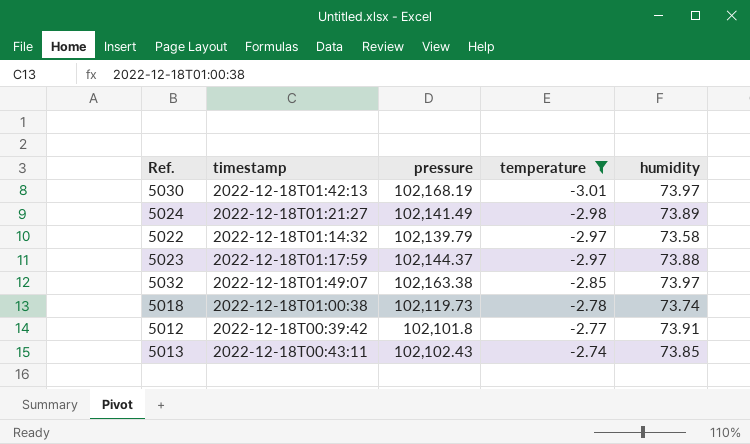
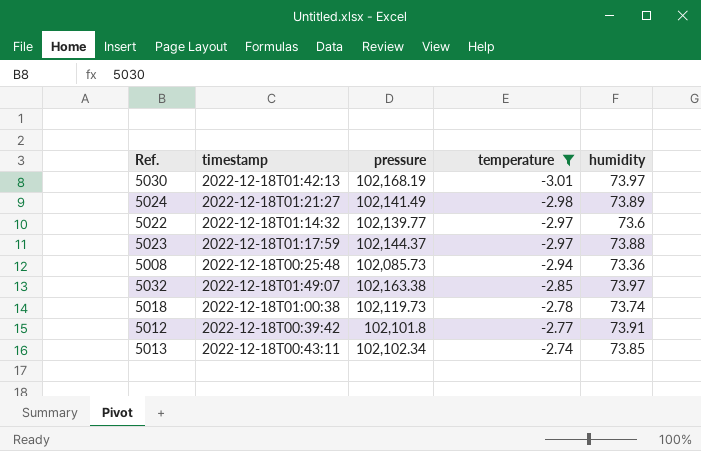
5022 | pressure: 102,139.79 -> 102,139.77
5022 | humidity: 73.58 -> 73.6
row 5008: none -> 2022-12-18T00:25:48 | 102,085.73 | -2.94 | 73.36
5013 | pressure: 102,102.43 -> 102,102.34

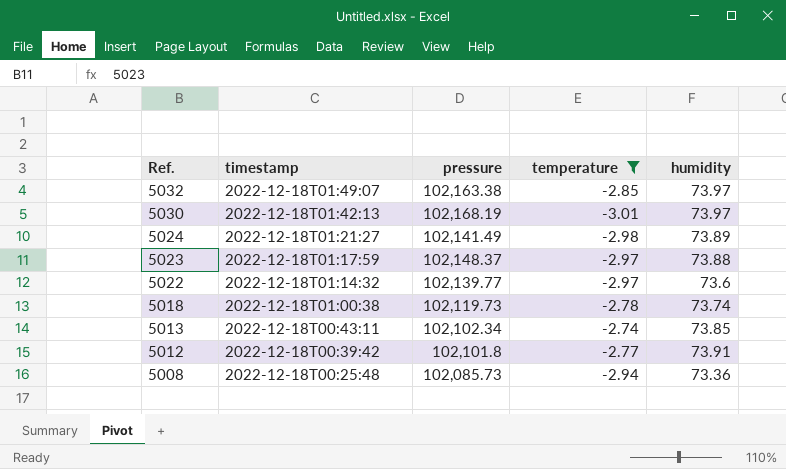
row order: temperature ascending -> Ref. descending
5023 | pressure: 102,144.37 -> 102,148.37

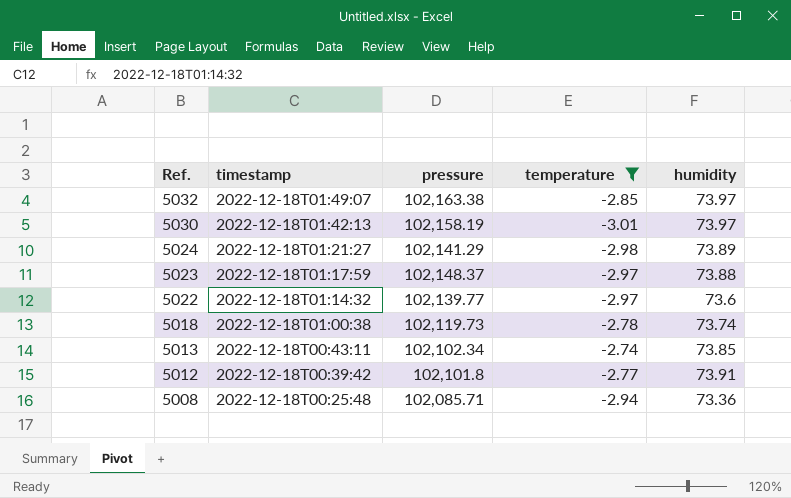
5030 | pressure: 102,168.19 -> 102,158.19
5024 | pressure: 102,141.49 -> 102,141.29
5008 | pressure: 102,085.73 -> 102,085.71

